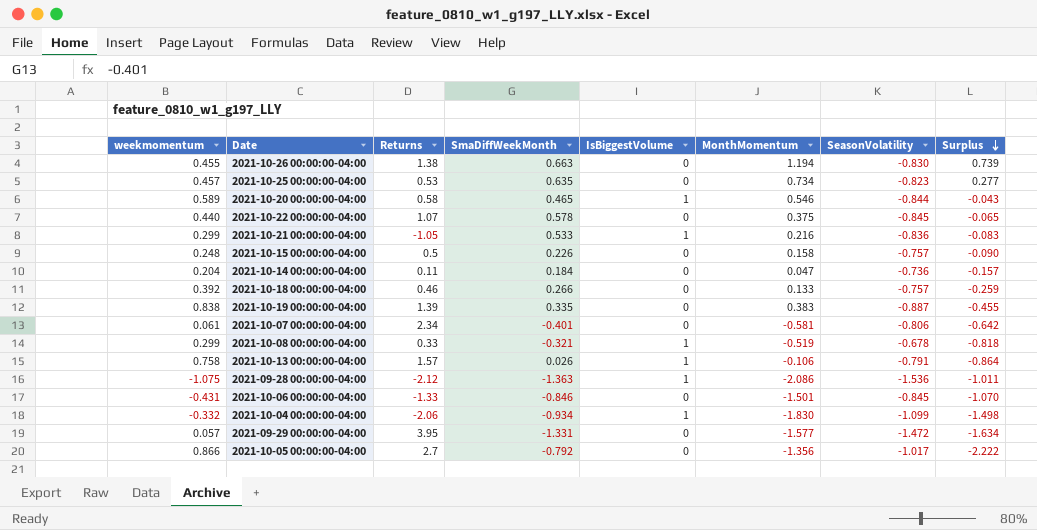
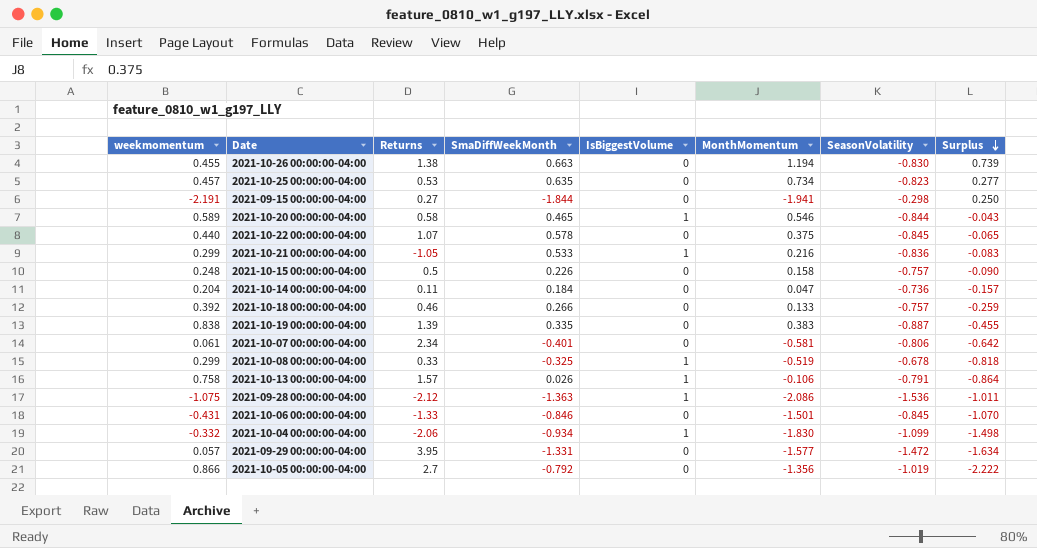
row 2021-09-15 00:00:00-04:00: none -> -2.191 | 0.27 | -1.844 | 0 | -1.941 | -0.298 | 0.250
2021-10-08 00:00:00-04:00 | SmaDiffWeekMonth: -0.321 -> -0.325
2021-10-05 00:00:00-04:00 | SeasonVolatility: -1.017 -> -1.019

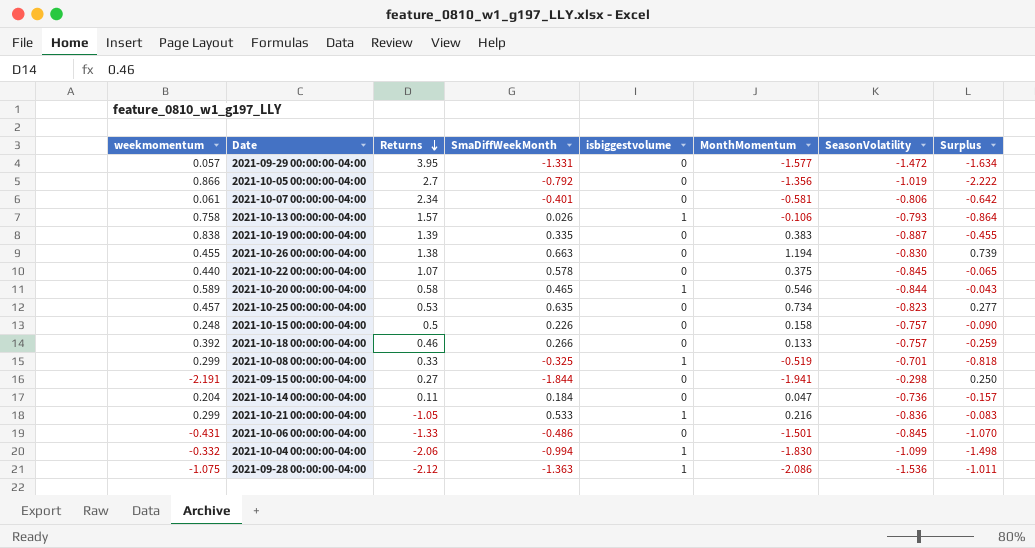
row order: Surplus descending -> Returns descending
column name: IsBiggestVolume -> isbiggestvolume
2021-10-13 00:00:00-04:00 | SeasonVolatility: -0.791 -> -0.793
2021-10-08 00:00:00-04:00 | SeasonVolatility: -0.678 -> -0.701
2021-10-06 00:00:00-04:00 | SmaDiffWeekMonth: -0.846 -> -0.486
2021-10-04 00:00:00-04:00 | SmaDiffWeekMonth: -0.934 -> -0.994

